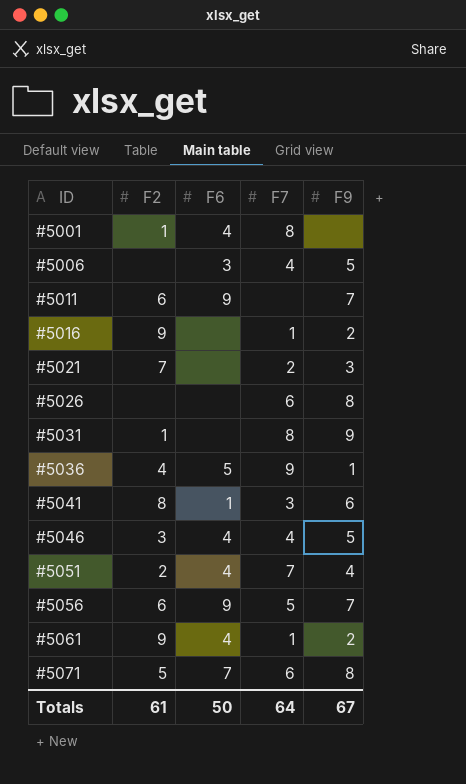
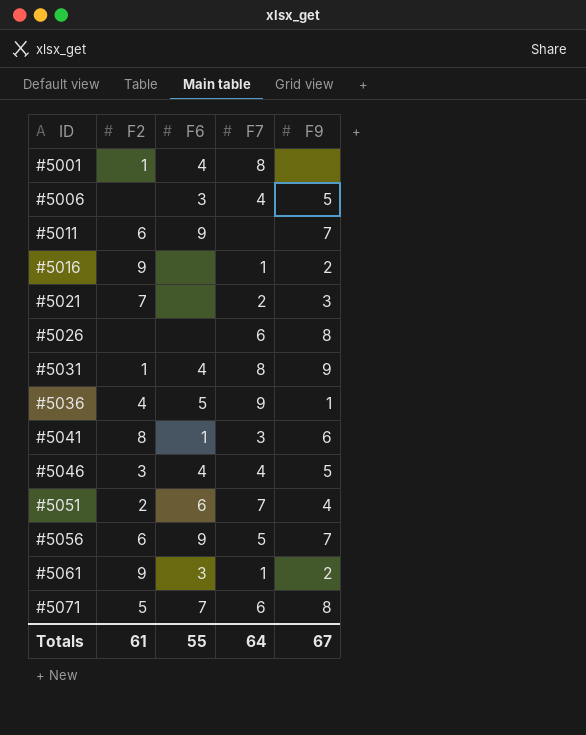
#5031 | F6: none -> 4
#5051 | F6: 4 -> 6
#5061 | F6: 4 -> 3
Totals | F6: 50 -> 55

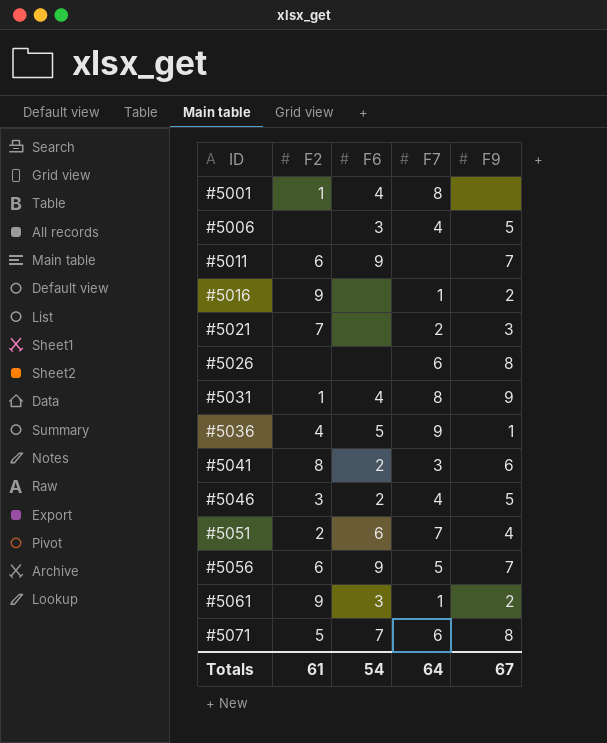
#5041 | F6: 1 -> 2
#5046 | F6: 4 -> 2
Totals | F6: 55 -> 54

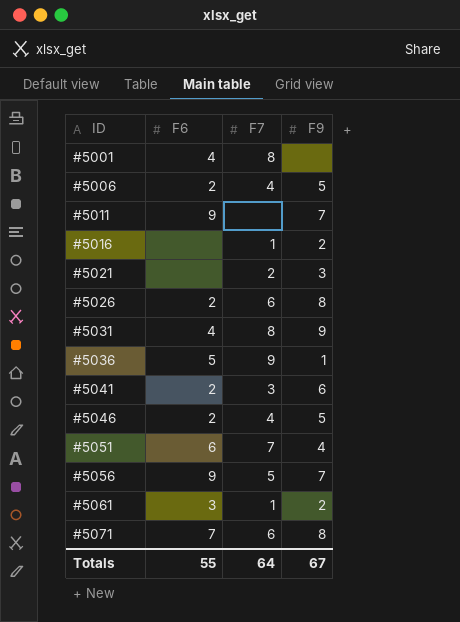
column F2 | position: 2 -> none
#5006 | F6: 3 -> 2
#5026 | F6: none -> 2
Totals | F6: 54 -> 55

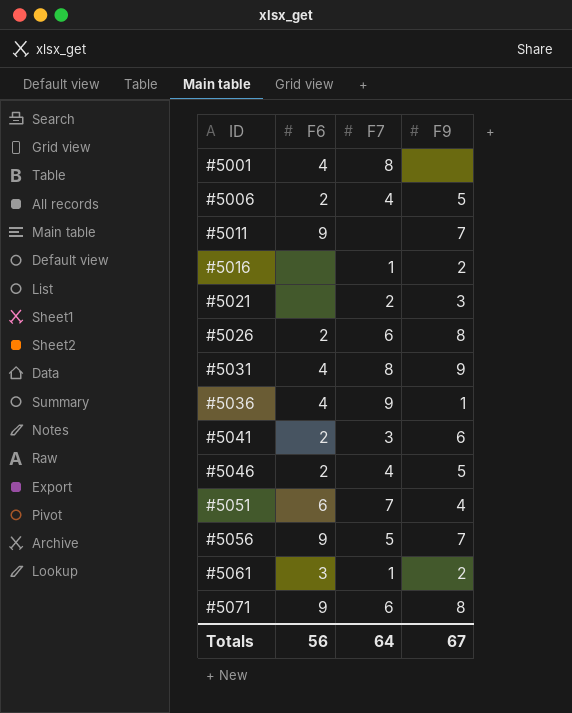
#5036 | F6: 5 -> 4
#5071 | F6: 7 -> 9
Totals | F6: 55 -> 56

